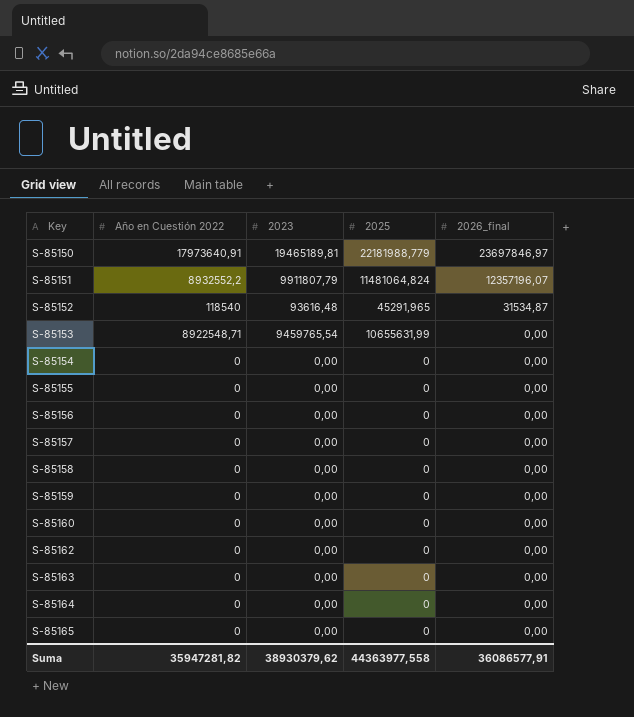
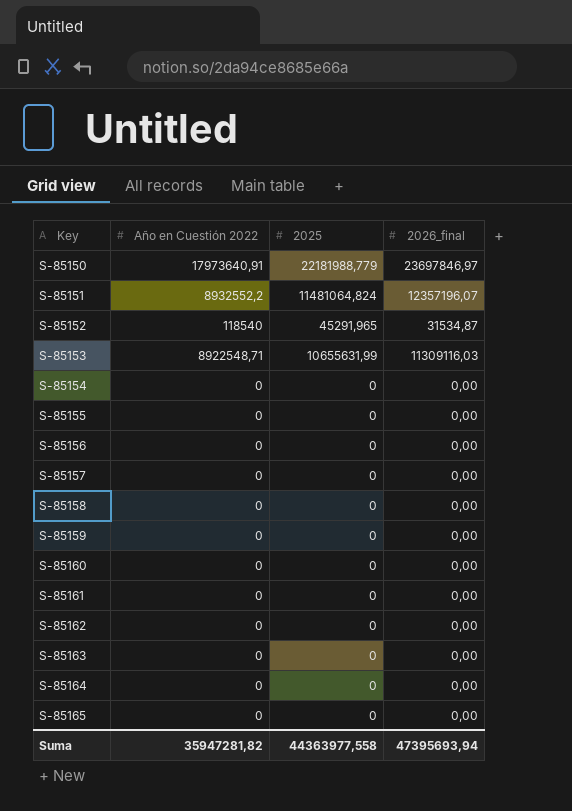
column 2023 | position: 3 -> none
S-85153 | 2026_final: 0,00 -> 11309116,03
row S-85161: none -> 0 | 0 | 0,00
Suma | 2026_final: 36086577,91 -> 47395693,94

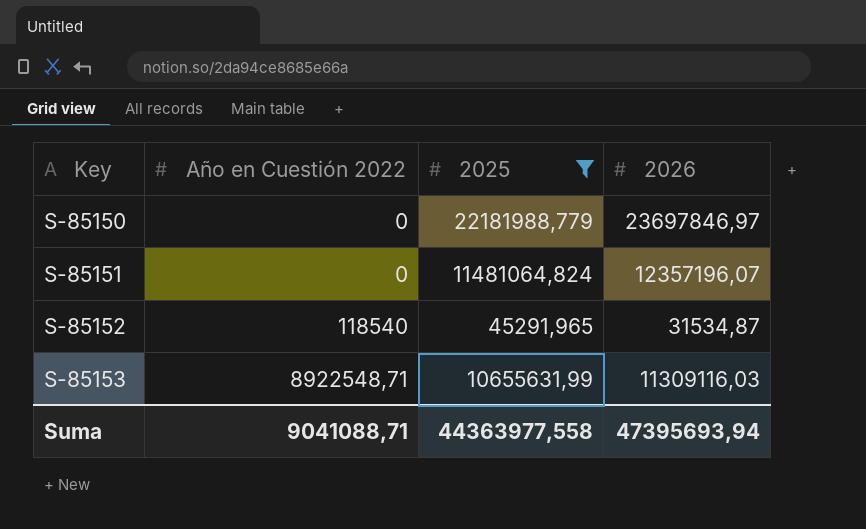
filter: none -> 2025 != 0
column name: 2026_final -> 2026
S-85150 | Año en Cuestión 2022: 17973640,91 -> 0
S-85151 | Año en Cuestión 2022: 8932552,2 -> 0
Suma | Año en Cuestión 2022: 35947281,82 -> 9041088,71

